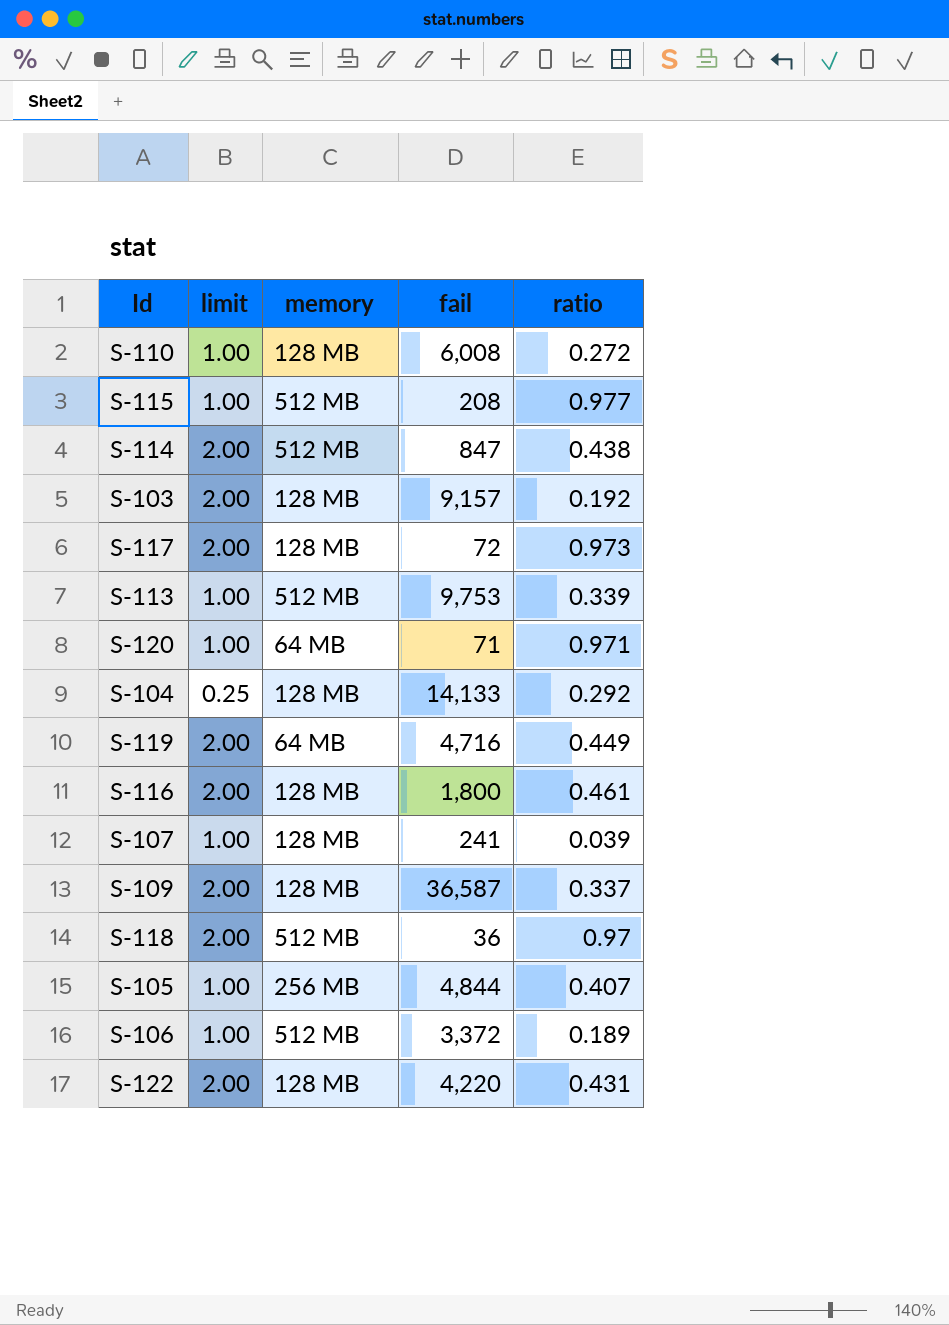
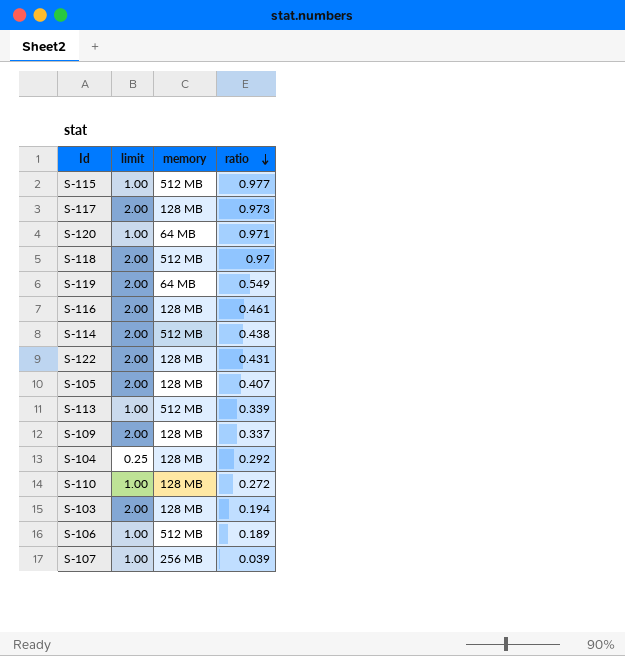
row order: none -> ratio descending
column fail | position: 4 -> none
S-119 | ratio: 0.449 -> 0.549
S-105 | limit: 1.00 -> 2.00
S-105 | memory: 256 MB -> 128 MB
S-103 | ratio: 0.192 -> 0.194
S-107 | memory: 128 MB -> 256 MB

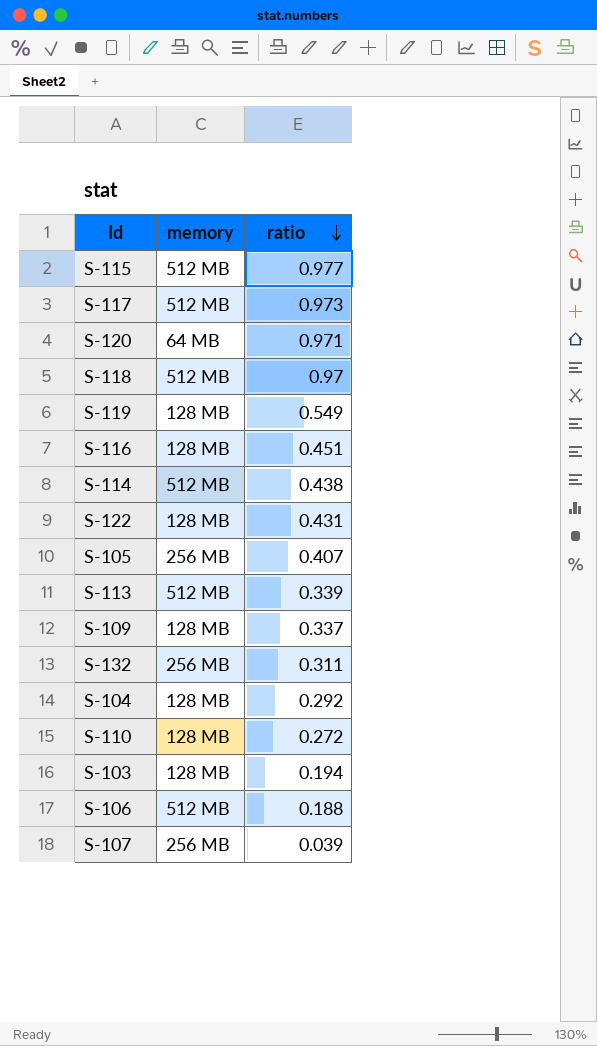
column limit | position: 2 -> none
S-117 | memory: 128 MB -> 512 MB
S-119 | memory: 64 MB -> 128 MB
S-116 | ratio: 0.461 -> 0.451
S-105 | memory: 128 MB -> 256 MB
row S-132: none -> 256 MB | 0.311
S-106 | ratio: 0.189 -> 0.188

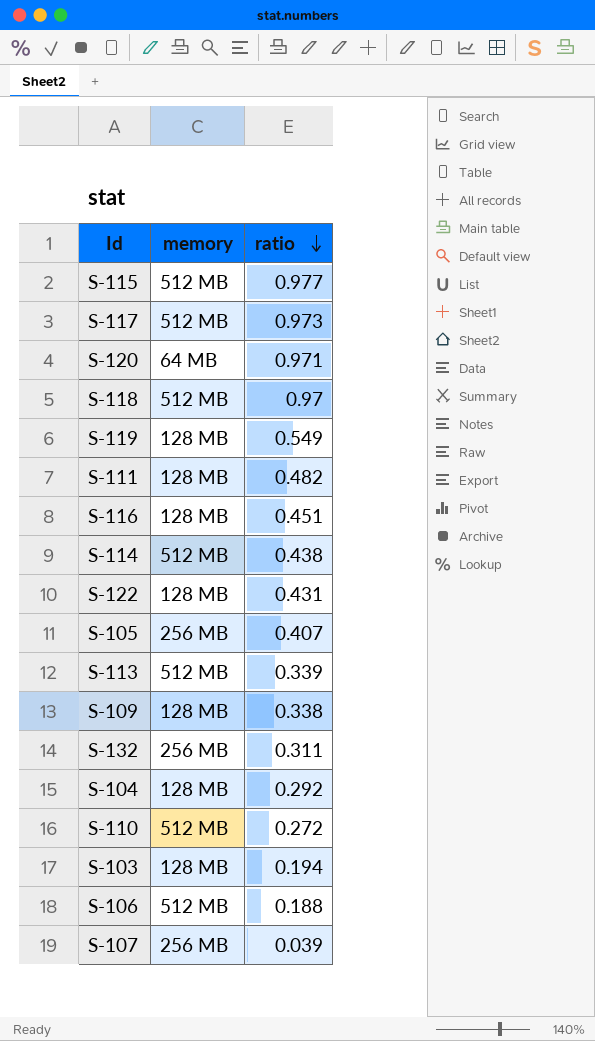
row S-111: none -> 128 MB | 0.482
S-109 | ratio: 0.337 -> 0.338
S-110 | memory: 128 MB -> 512 MB

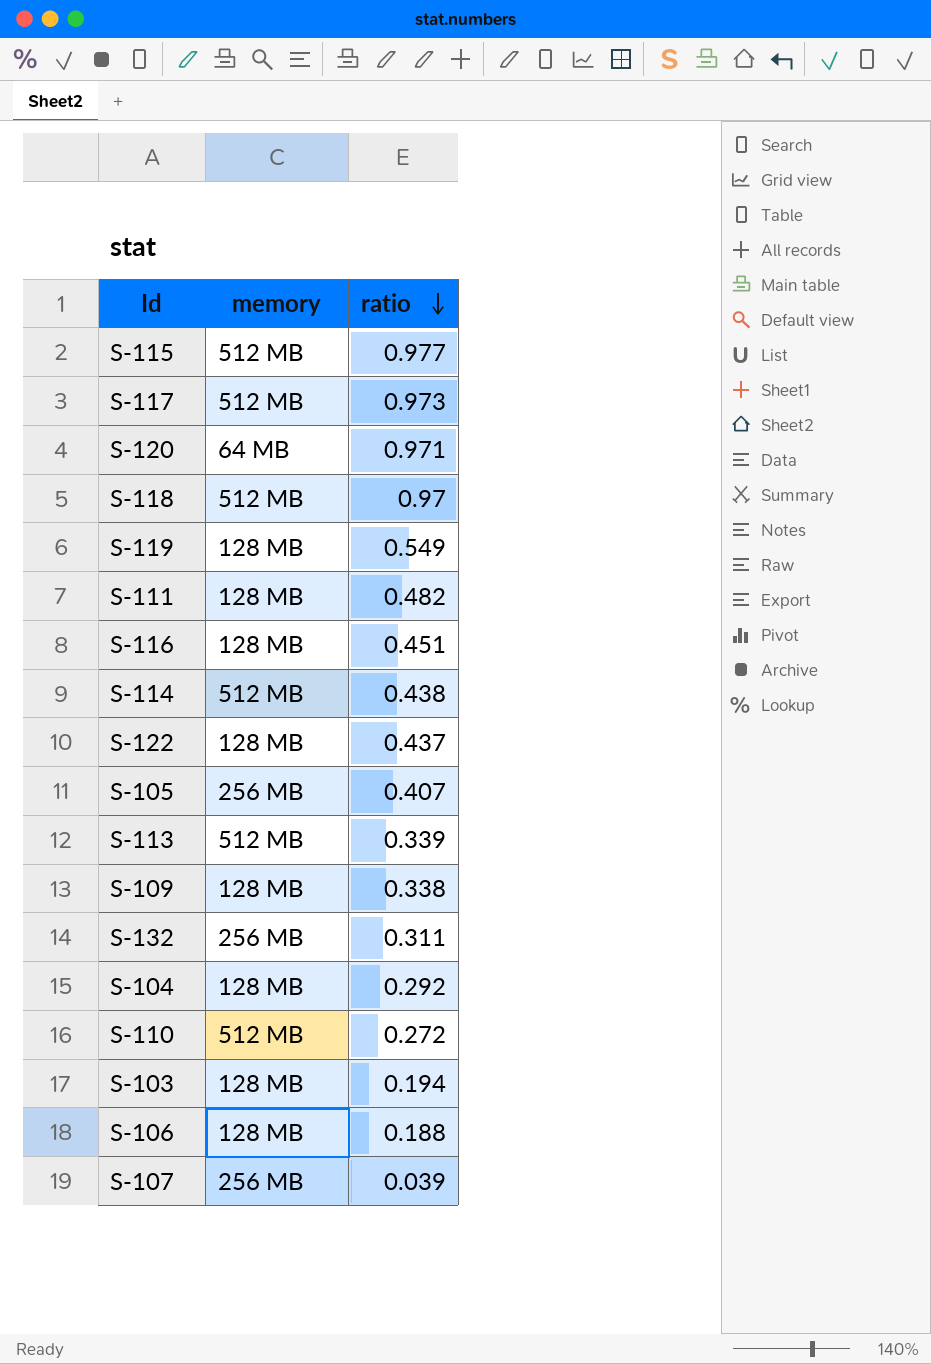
S-122 | ratio: 0.431 -> 0.437
S-106 | memory: 512 MB -> 128 MB

